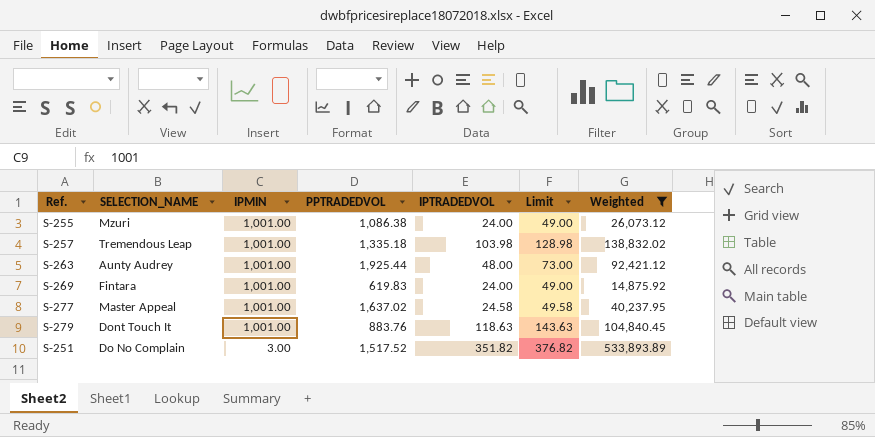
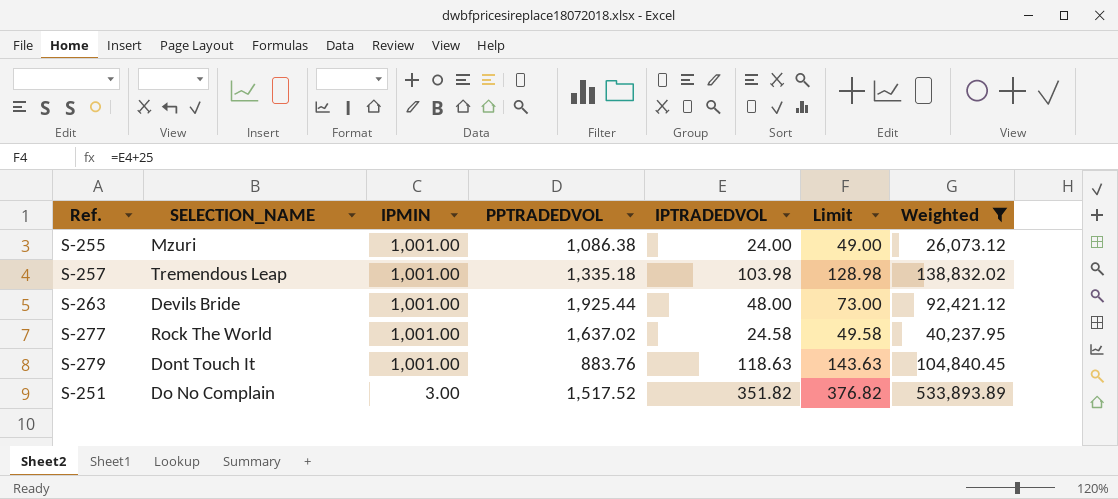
row S-269: Fintara | 1,001.00 | 619.83 | 24.00 | 49.00 | 14,875.92 -> none
S-263 | SELECTION_NAME: Aunty Audrey -> Devils Bride
S-277 | SELECTION_NAME: Master Appeal -> Rock The World

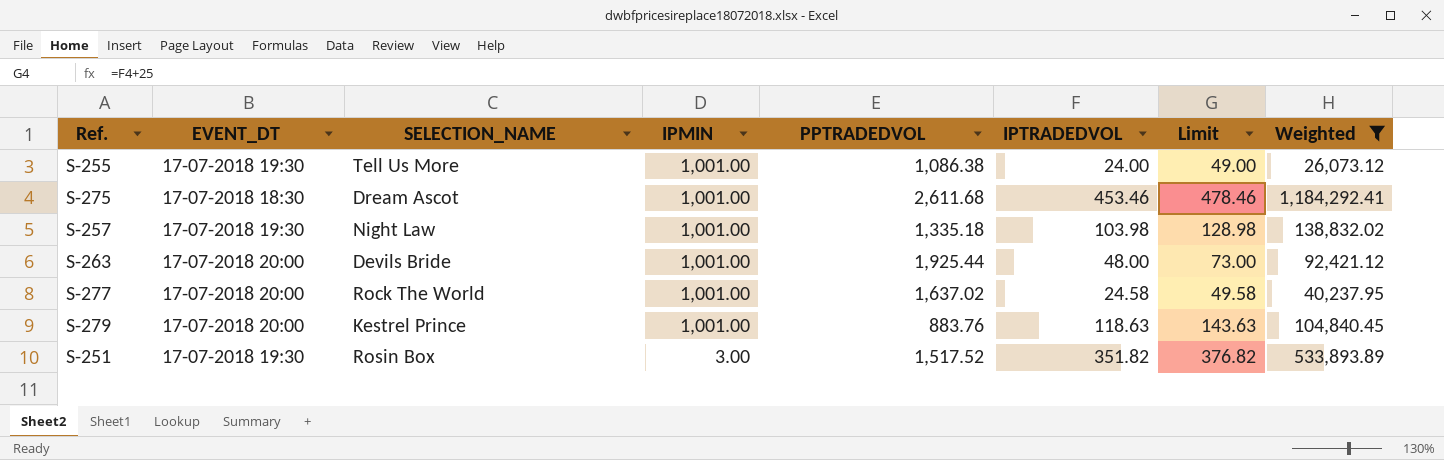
column EVENT_DT | position: none -> 2
S-255 | SELECTION_NAME: Mzuri -> Tell Us More
row S-275: none -> 17-07-2018 18:30 | Dream Ascot | 1,001.00 | 2,611.68 | 453.46 | 478.46 | 1,184,292.41
S-257 | SELECTION_NAME: Tremendous Leap -> Night Law
S-279 | SELECTION_NAME: Dont Touch It -> Kestrel Prince
S-251 | SELECTION_NAME: Do No Complain -> Rosin Box

